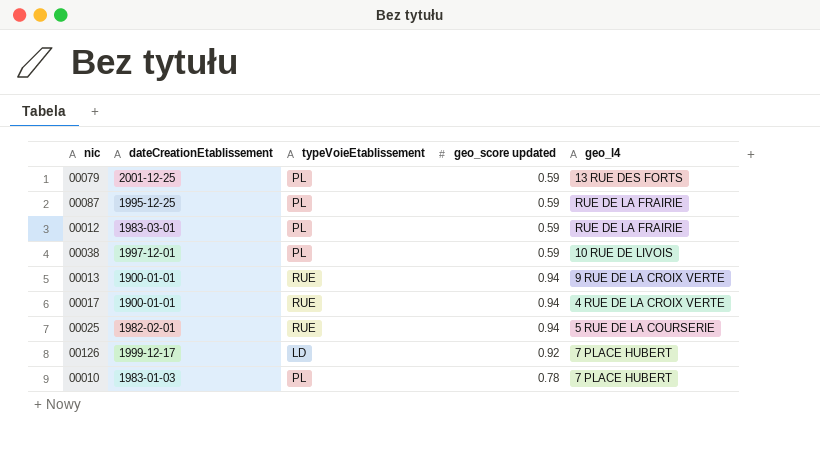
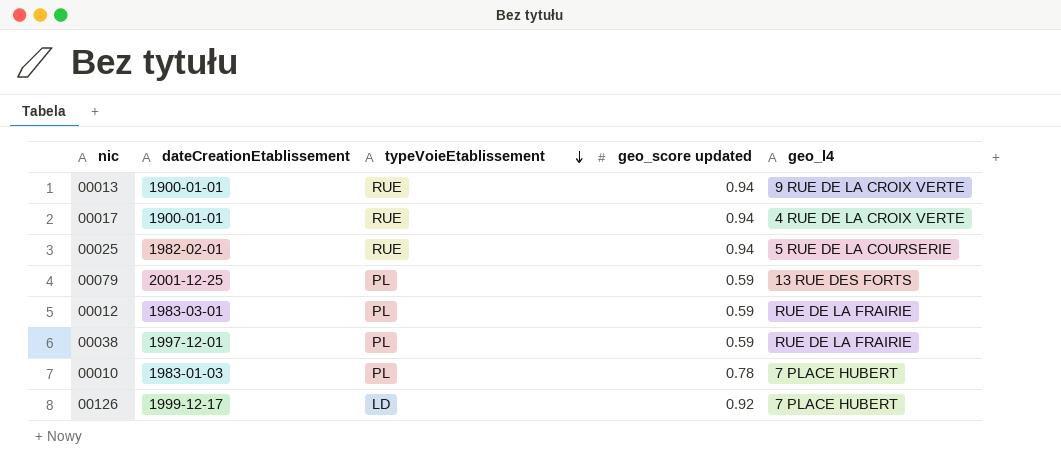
row order: none -> typeVoieEtablissement descending
row 00087: 1995-12-25 | PL | 0.59 | RUE DE LA FRAIRIE -> none
00038 | geo_l4: 10 RUE DE LIVOIS -> RUE DE LA FRAIRIE

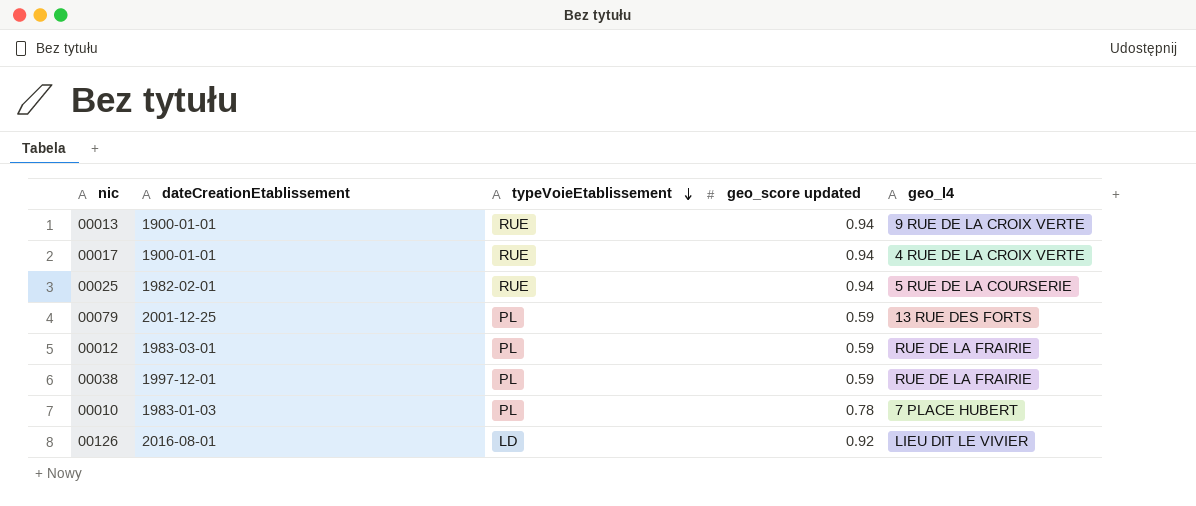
00126 | dateCreationEtablissement: 1999-12-17 -> 2016-08-01
00126 | geo_l4: 7 PLACE HUBERT -> LIEU DIT LE VIVIER

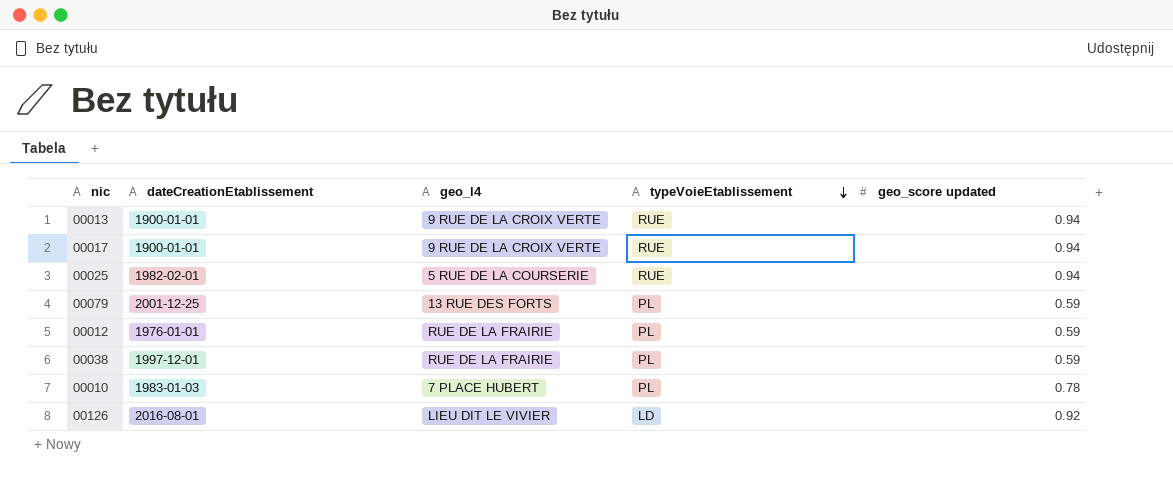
column geo_l4 | position: 5 -> 3
00017 | geo_l4: 4 RUE DE LA CROIX VERTE -> 9 RUE DE LA CROIX VERTE
00012 | dateCreationEtablissement: 1983-03-01 -> 1976-01-01

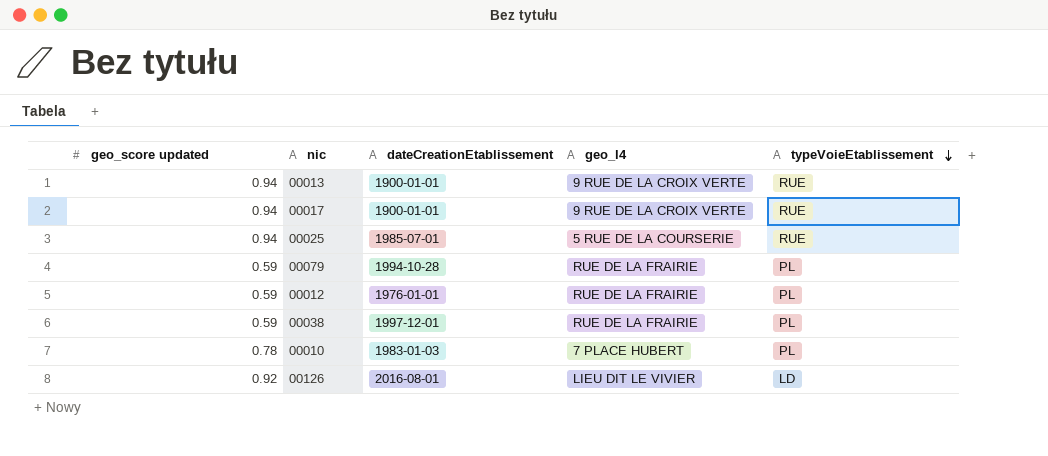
column geo_score updated | position: 5 -> 1
00025 | dateCreationEtablissement: 1982-02-01 -> 1985-07-01
00079 | dateCreationEtablissement: 2001-12-25 -> 1994-10-28
00079 | geo_l4: 13 RUE DES FORTS -> RUE DE LA FRAIRIE

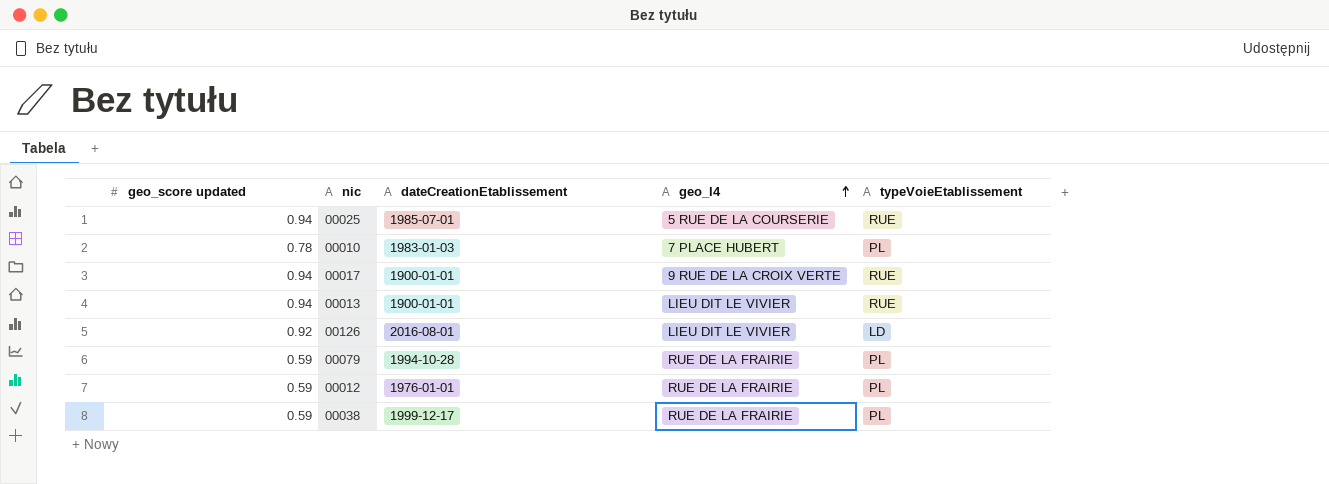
row order: typeVoieEtablissement descending -> geo_l4 ascending
00013 | geo_l4: 9 RUE DE LA CROIX VERTE -> LIEU DIT LE VIVIER
00038 | dateCreationEtablissement: 1997-12-01 -> 1999-12-17

